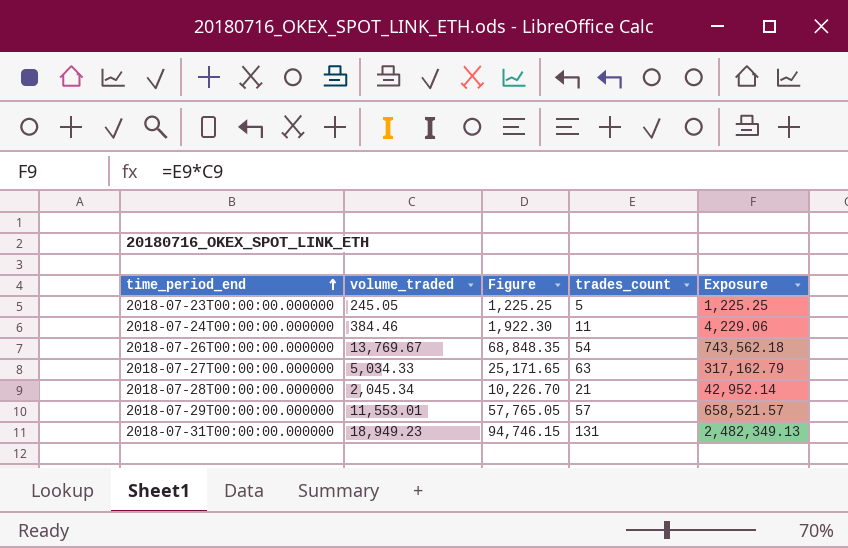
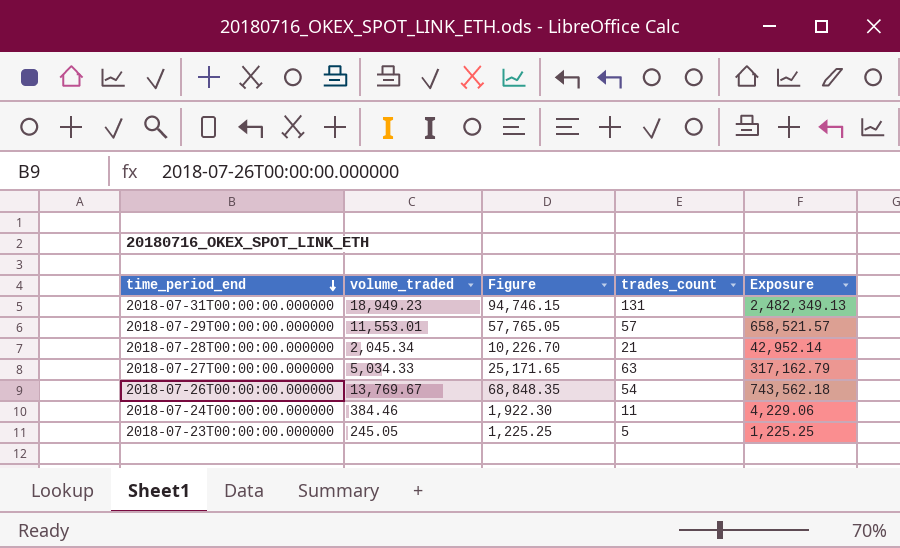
row order: time_period_end ascending -> time_period_end descending

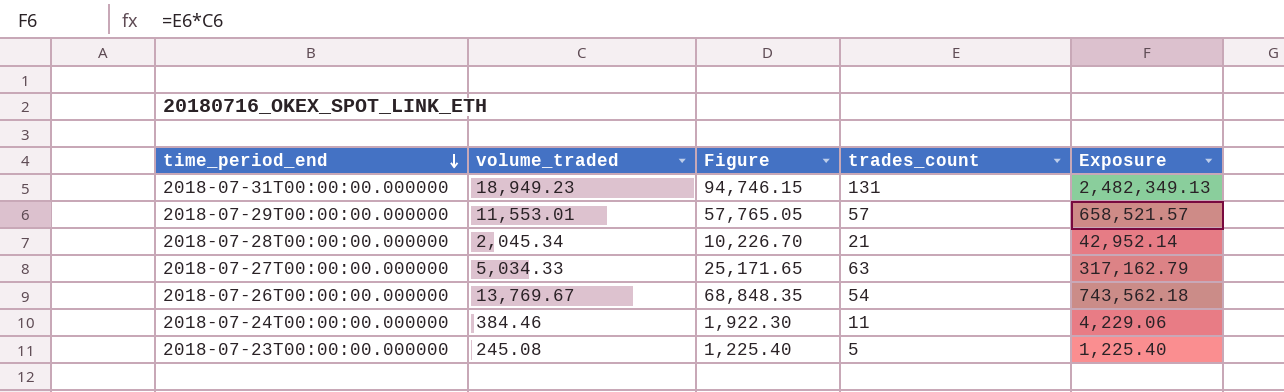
2018-07-23T00:00:00.000000 | volume_traded: 245.05 -> 245.08
2018-07-23T00:00:00.000000 | Figure: 1,225.25 -> 1,225.40
2018-07-23T00:00:00.000000 | Exposure: 1,225.25 -> 1,225.40

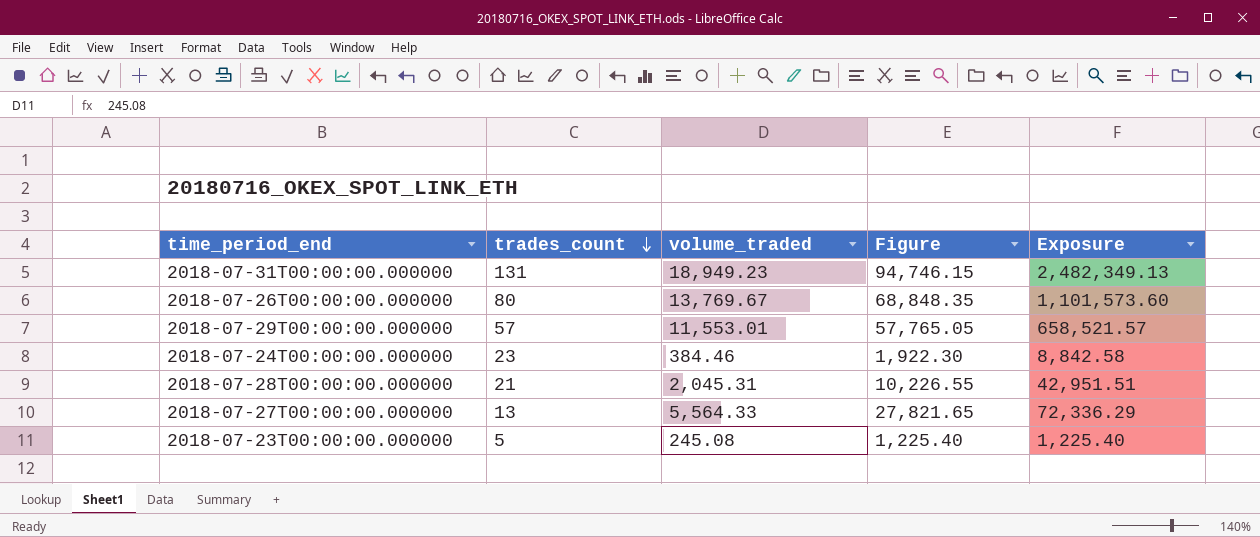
row order: time_period_end descending -> trades_count descending
column trades_count | position: 4 -> 2
2018-07-26T00:00:00.000000 | trades_count: 54 -> 80
2018-07-26T00:00:00.000000 | Exposure: 743,562.18 -> 1,101,573.60
2018-07-24T00:00:00.000000 | trades_count: 11 -> 23
2018-07-24T00:00:00.000000 | Exposure: 4,229.06 -> 8,842.58
2018-07-28T00:00:00.000000 | volume_traded: 2,045.34 -> 2,045.31
2018-07-28T00:00:00.000000 | Figure: 10,226.70 -> 10,226.55
2018-07-28T00:00:00.000000 | Exposure: 42,952.14 -> 42,951.51
2018-07-27T00:00:00.000000 | trades_count: 63 -> 13
2018-07-27T00:00:00.000000 | volume_traded: 5,034.33 -> 5,564.33
2018-07-27T00:00:00.000000 | Figure: 25,171.65 -> 27,821.65
2018-07-27T00:00:00.000000 | Exposure: 317,162.79 -> 72,336.29

